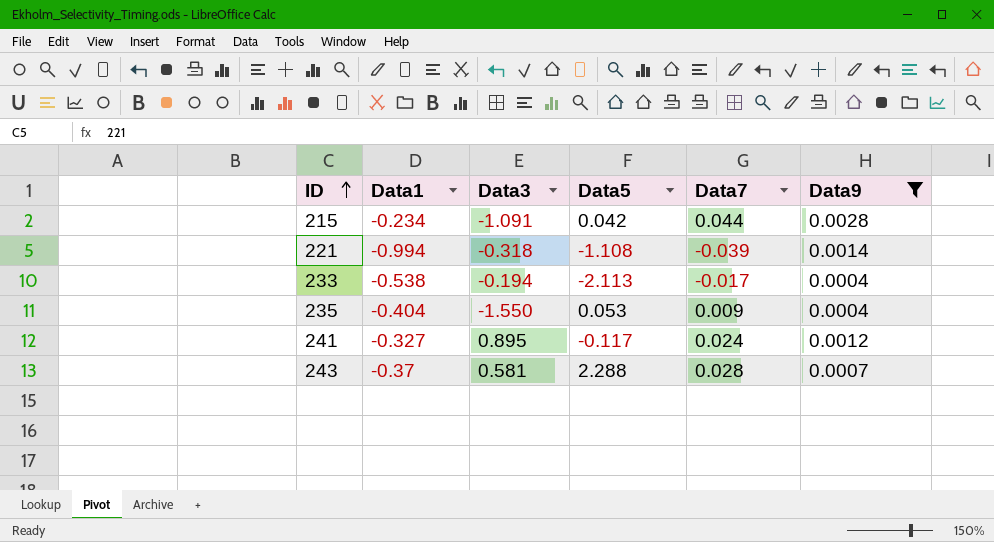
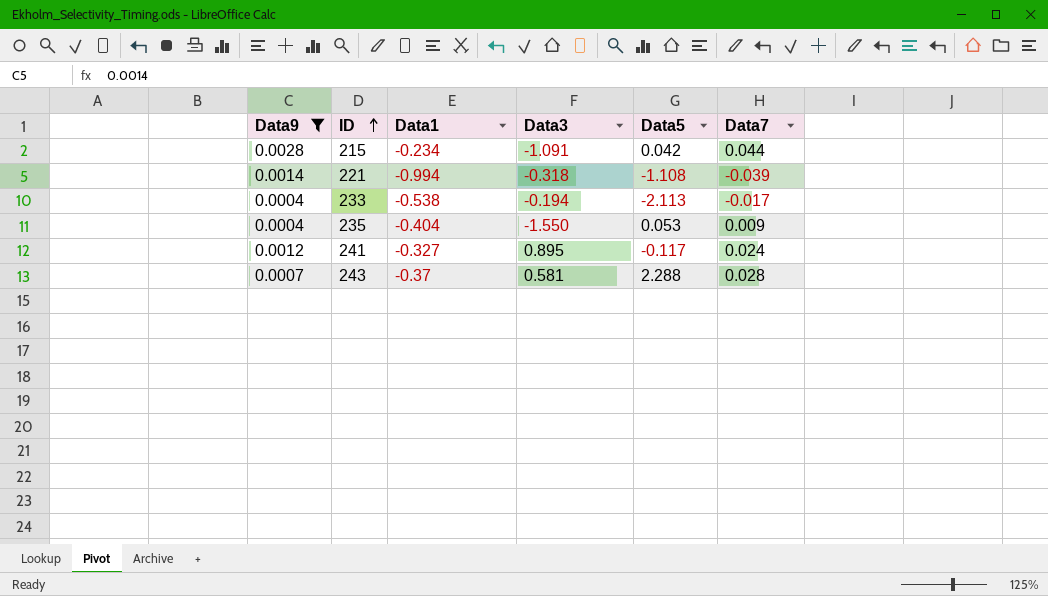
column Data9 | position: 6 -> 1

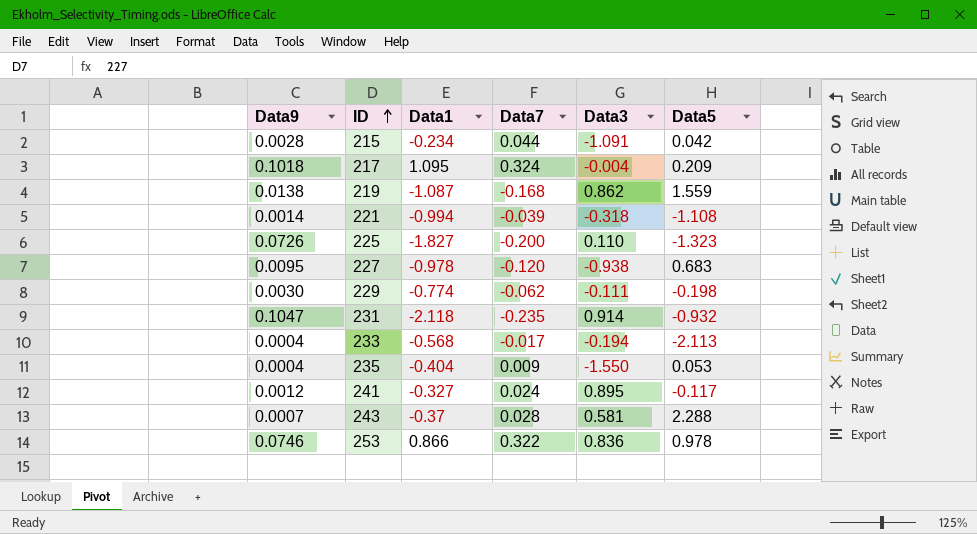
filter: Data9 <= 0.0028 -> none
column Data7 | position: 6 -> 4
233 | Data1: -0.538 -> -0.568

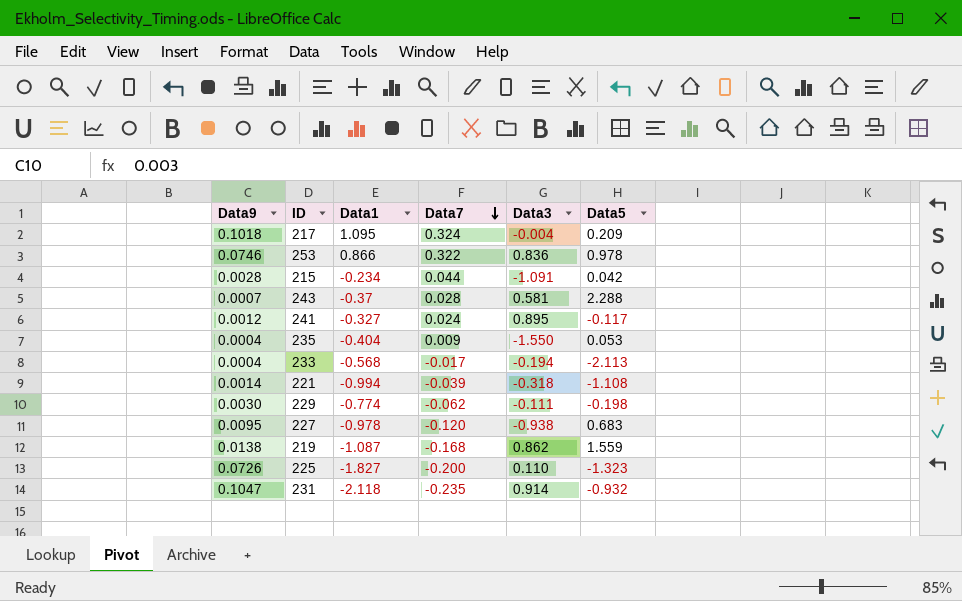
row order: ID ascending -> Data7 descending

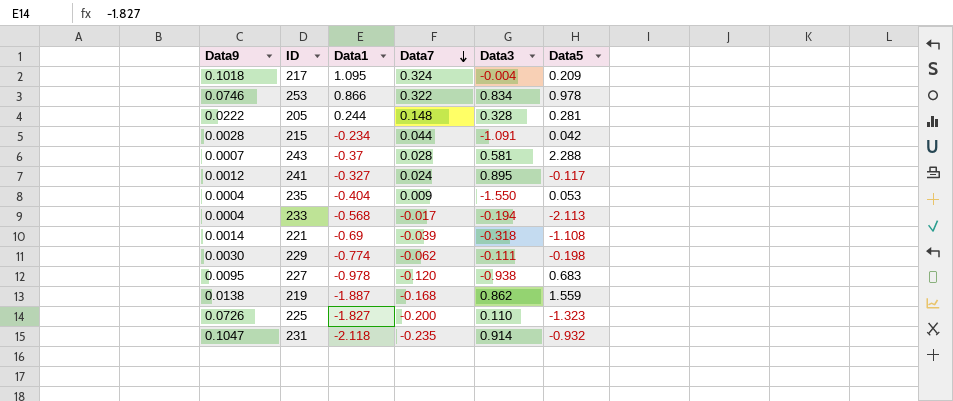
253 | Data3: 0.836 -> 0.834
row 205: none -> 0.0222 | 0.244 | 0.148 | 0.328 | 0.281
221 | Data1: -0.994 -> -0.69
219 | Data1: -1.087 -> -1.887

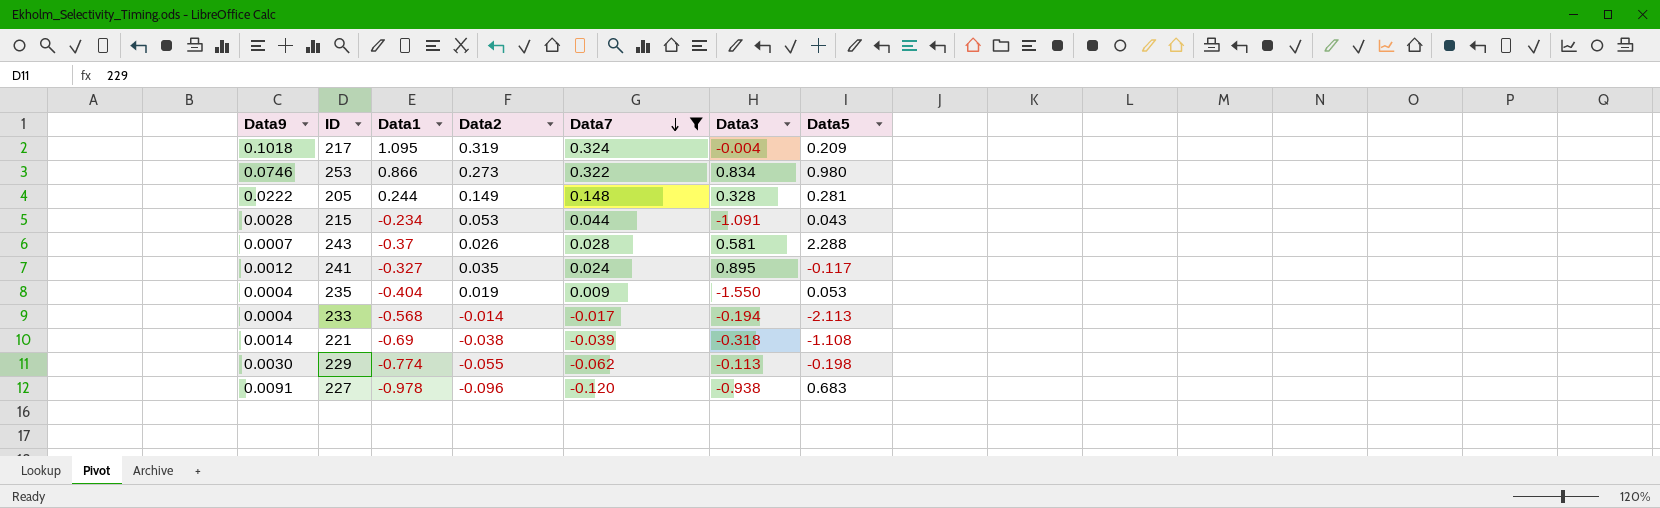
filter: none -> Data7 >= -0.120
column Data2 | position: none -> 4
253 | Data5: 0.978 -> 0.980
215 | Data5: 0.042 -> 0.043
229 | Data3: -0.111 -> -0.113
227 | Data9: 0.0095 -> 0.0091

